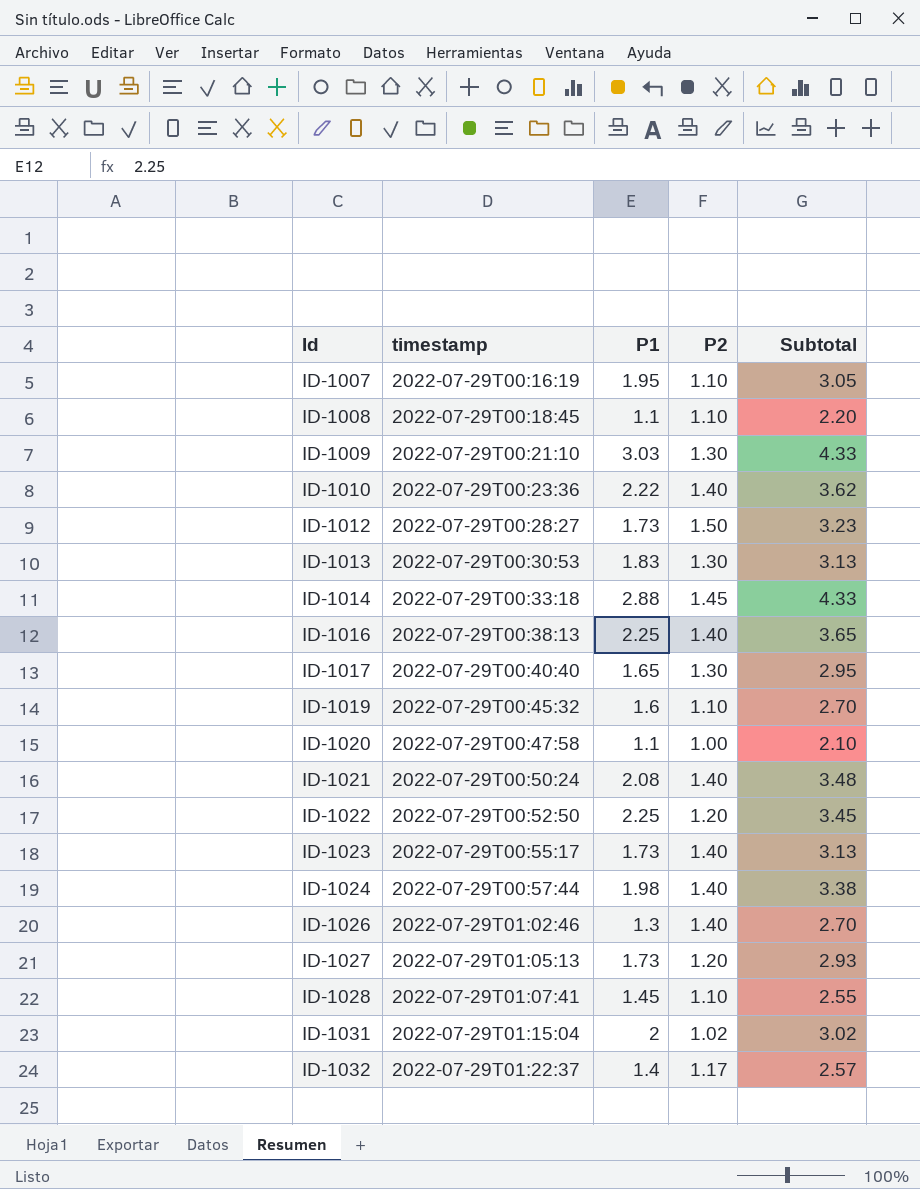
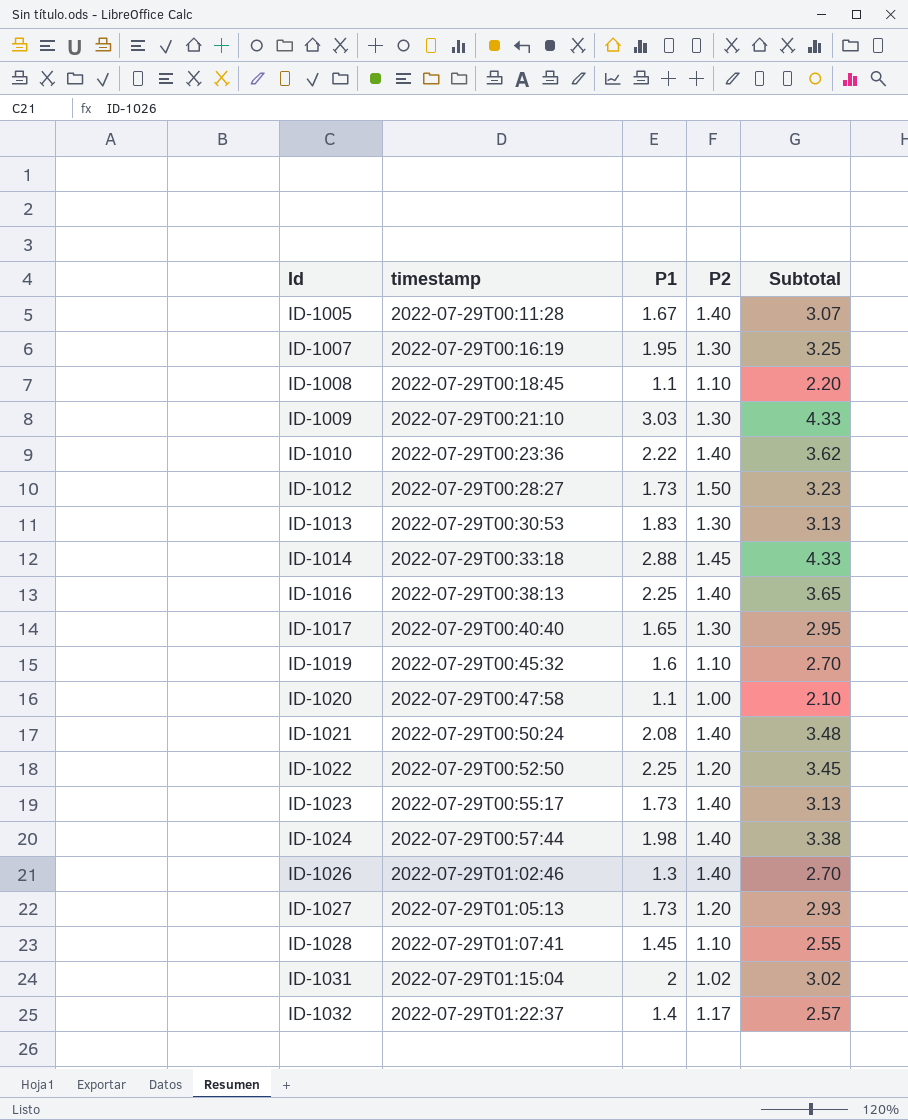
row ID-1005: none -> 2022-07-29T00:11:28 | 1.67 | 1.40 | 3.07
ID-1007 | P2: 1.10 -> 1.30
ID-1007 | Subtotal: 3.05 -> 3.25

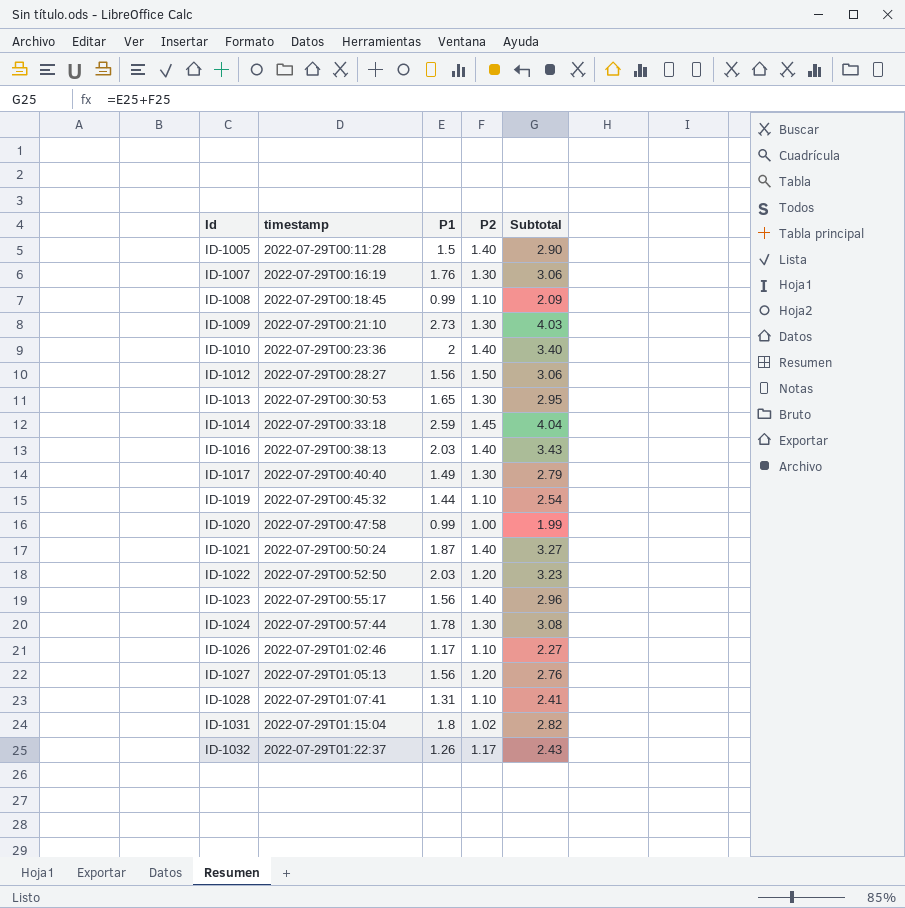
ID-1005 | P1: 1.67 -> 1.5
ID-1005 | Subtotal: 3.07 -> 2.90
ID-1007 | P1: 1.95 -> 1.76
ID-1007 | Subtotal: 3.25 -> 3.06
ID-1008 | P1: 1.1 -> 0.99
ID-1008 | Subtotal: 2.20 -> 2.09
ID-1009 | P1: 3.03 -> 2.73
ID-1009 | Subtotal: 4.33 -> 4.03
ID-1010 | P1: 2.22 -> 2
ID-1010 | Subtotal: 3.62 -> 3.40
ID-1012 | P1: 1.73 -> 1.56
ID-1012 | Subtotal: 3.23 -> 3.06
ID-1013 | P1: 1.83 -> 1.65
ID-1013 | Subtotal: 3.13 -> 2.95
ID-1014 | P1: 2.88 -> 2.59
ID-1014 | Subtotal: 4.33 -> 4.04
ID-1016 | P1: 2.25 -> 2.03
ID-1016 | Subtotal: 3.65 -> 3.43
ID-1017 | P1: 1.65 -> 1.49
ID-1017 | Subtotal: 2.95 -> 2.79
ID-1019 | P1: 1.6 -> 1.44
ID-1019 | Subtotal: 2.70 -> 2.54
ID-1020 | P1: 1.1 -> 0.99
ID-1020 | Subtotal: 2.10 -> 1.99
ID-1021 | P1: 2.08 -> 1.87
ID-1021 | Subtotal: 3.48 -> 3.27
ID-1022 | P1: 2.25 -> 2.03
ID-1022 | Subtotal: 3.45 -> 3.23
ID-1023 | P1: 1.73 -> 1.56
ID-1023 | Subtotal: 3.13 -> 2.96
ID-1024 | P1: 1.98 -> 1.78
ID-1024 | P2: 1.40 -> 1.30
ID-1024 | Subtotal: 3.38 -> 3.08
ID-1026 | P1: 1.3 -> 1.17
ID-1026 | P2: 1.40 -> 1.10
ID-1026 | Subtotal: 2.70 -> 2.27
ID-1027 | P1: 1.73 -> 1.56
ID-1027 | Subtotal: 2.93 -> 2.76
ID-1028 | P1: 1.45 -> 1.31
ID-1028 | Subtotal: 2.55 -> 2.41
ID-1031 | P1: 2 -> 1.8
ID-1031 | Subtotal: 3.02 -> 2.82
ID-1032 | P1: 1.4 -> 1.26
ID-1032 | Subtotal: 2.57 -> 2.43

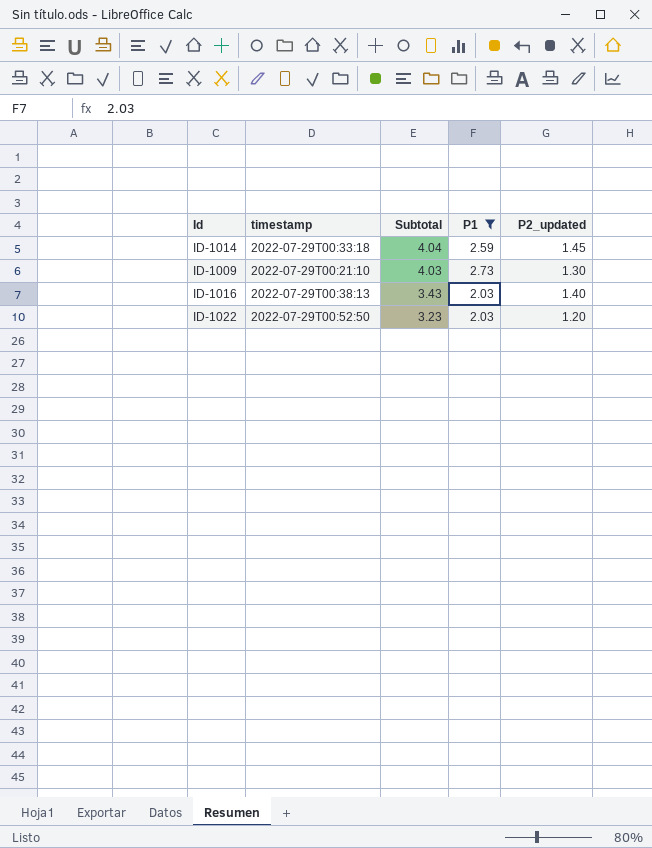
filter: none -> P1 >= 2.03
row order: Id ascending -> Subtotal descending
column Subtotal | position: 5 -> 3
column name: P2 -> P2_updated

